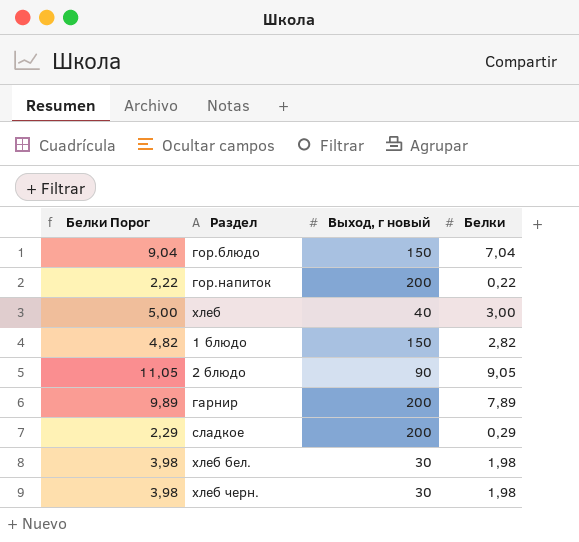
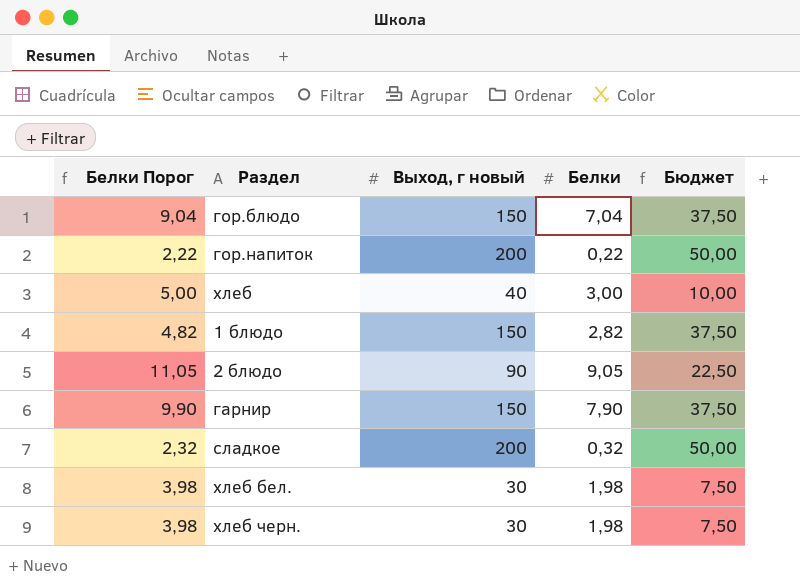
column Бюджет | formula: none -> [Выход, г новый] * 0,25
гарнир | Белки Порог: 9,89 -> 9,90
гарнир | Выход, г новый: 200 -> 150
гарнир | Белки: 7,89 -> 7,90
сладкое | Белки Порог: 2,29 -> 2,32
сладкое | Белки: 0,29 -> 0,32

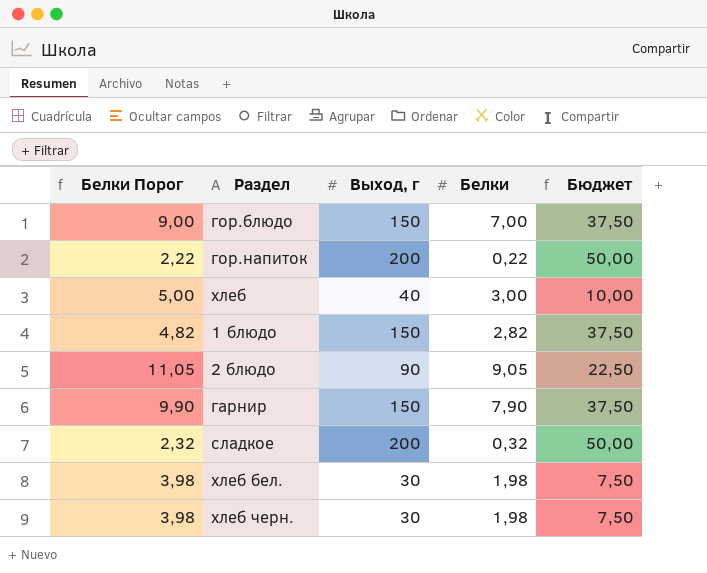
column name: Выход, г новый -> Выход, г
гор.блюдо | Белки Порог: 9,04 -> 9,00
гор.блюдо | Белки: 7,04 -> 7,00

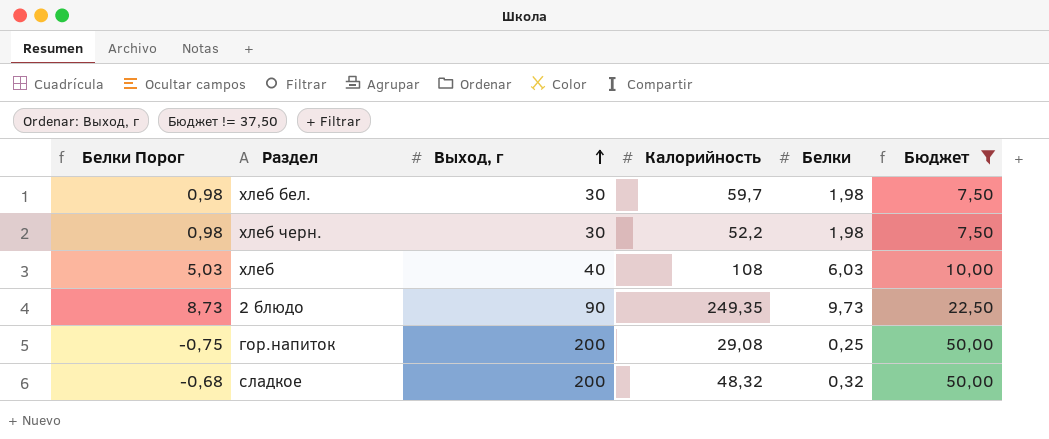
filter: none -> Бюджет != 37,50
row order: none -> Выход, г ascending
column Белки Порог | formula: [Белки] + 2 -> [Белки] - 1
column Калорийность | position: none -> 4
хлеб | Белки: 3,00 -> 6,03
2 блюдо | Белки: 9,05 -> 9,73
гор.напиток | Белки: 0,22 -> 0,25

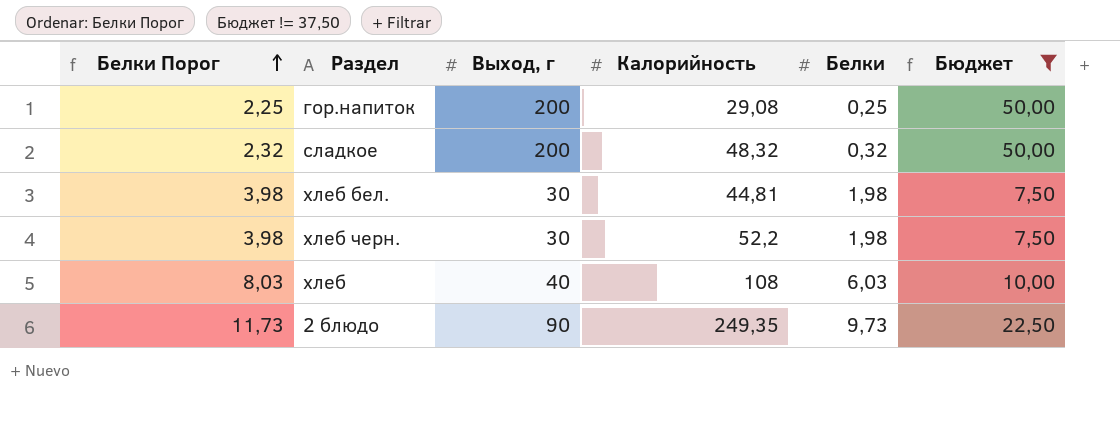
row order: Выход, г ascending -> Белки Порог ascending
column Белки Порог | formula: [Белки] - 1 -> [Белки] + 2
хлеб бел. | Калорийность: 59,7 -> 44,81

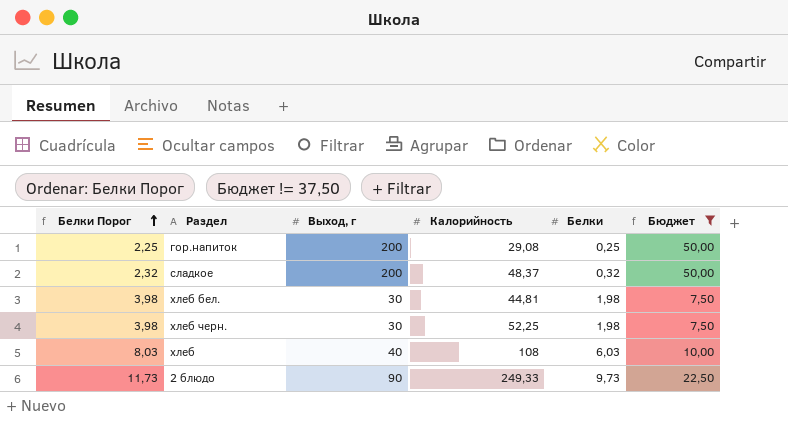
сладкое | Калорийность: 48,32 -> 48,37
хлеб черн. | Калорийность: 52,2 -> 52,25
2 блюдо | Калорийность: 249,35 -> 249,33

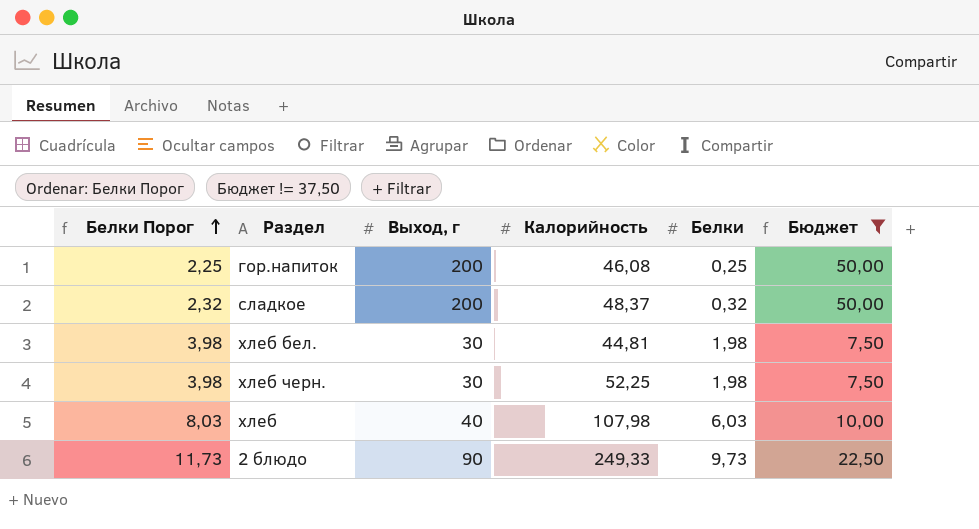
гор.напиток | Калорийность: 29,08 -> 46,08
хлеб | Калорийность: 108 -> 107,98

